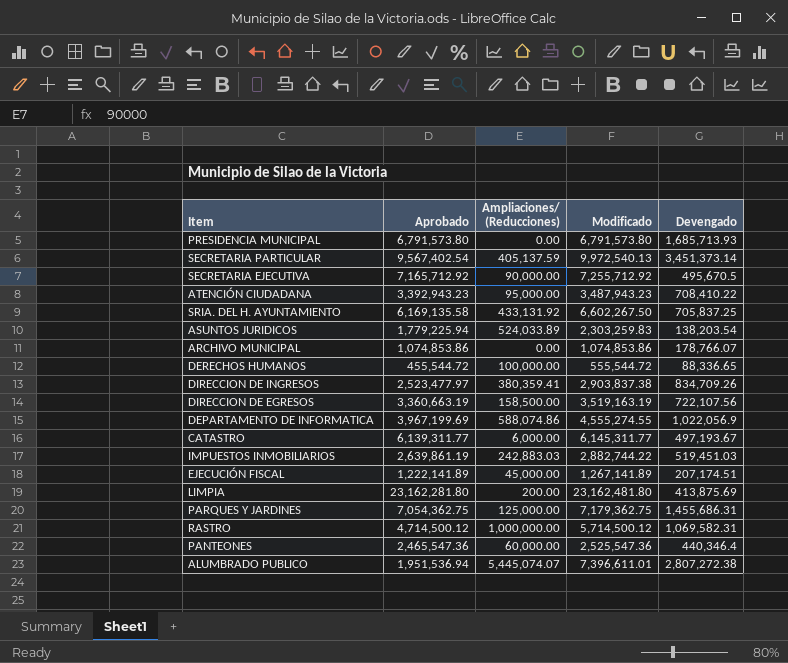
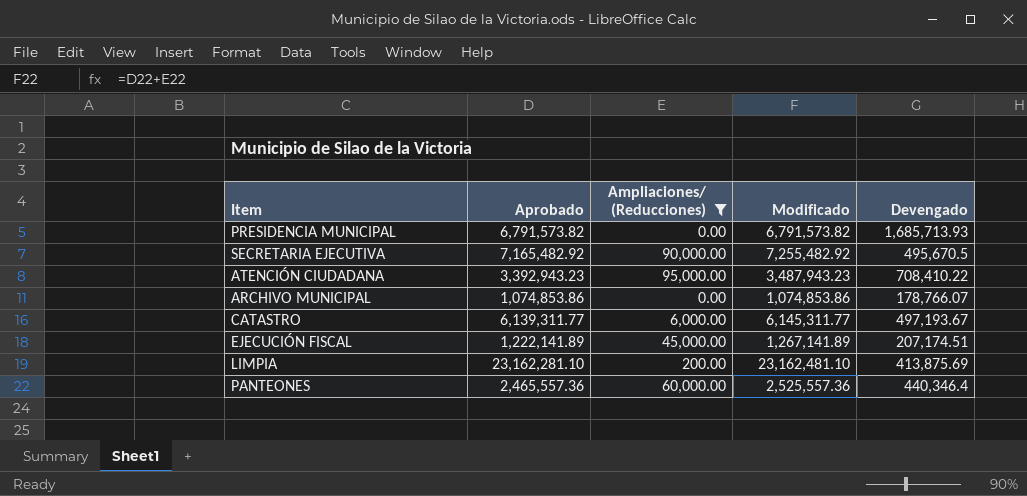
filter: none -> Ampliaciones/ (Reducciones) <= 95,000.00
PRESIDENCIA MUNICIPAL | Aprobado: 6,791,573.80 -> 6,791,573.82
PRESIDENCIA MUNICIPAL | Modificado: 6,791,573.80 -> 6,791,573.82
SECRETARIA EJECUTIVA | Aprobado: 7,165,712.92 -> 7,165,482.92
SECRETARIA EJECUTIVA | Modificado: 7,255,712.92 -> 7,255,482.92
LIMPIA | Aprobado: 23,162,281.80 -> 23,162,281.10
LIMPIA | Modificado: 23,162,481.80 -> 23,162,481.10
PANTEONES | Aprobado: 2,465,547.36 -> 2,465,557.36
PANTEONES | Modificado: 2,525,547.36 -> 2,525,557.36

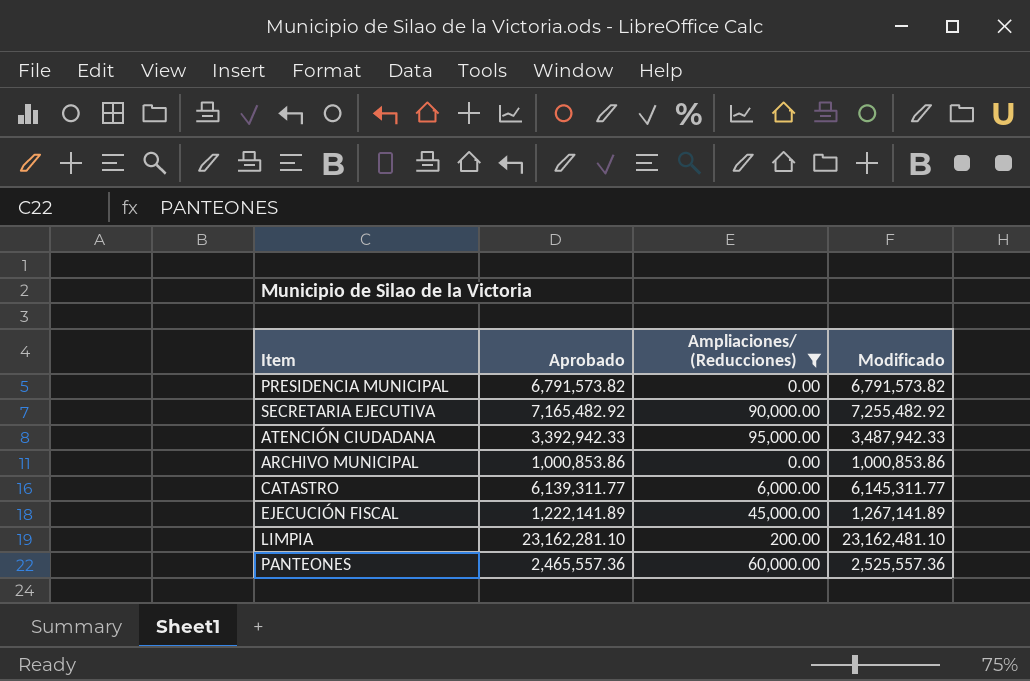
column Devengado | position: 5 -> none
ATENCIÓN CIUDADANA | Aprobado: 3,392,943.23 -> 3,392,942.33
ATENCIÓN CIUDADANA | Modificado: 3,487,943.23 -> 3,487,942.33
ARCHIVO MUNICIPAL | Aprobado: 1,074,853.86 -> 1,000,853.86
ARCHIVO MUNICIPAL | Modificado: 1,074,853.86 -> 1,000,853.86

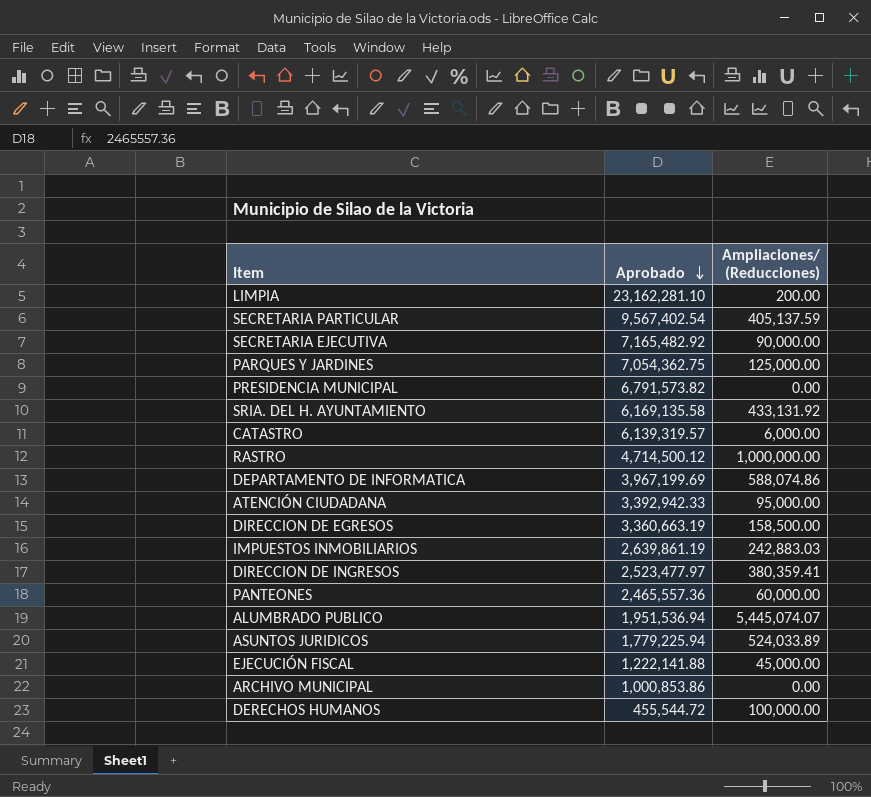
filter: Ampliaciones/ (Reducciones) <= 95,000.00 -> none
row order: none -> Aprobado descending
column Modificado | formula: [Aprobado] + [Ampliaciones/ (Reducciones)] -> none
CATASTRO | Aprobado: 6,139,311.77 -> 6,139,319.57
EJECUCIÓN FISCAL | Aprobado: 1,222,141.89 -> 1,222,141.88

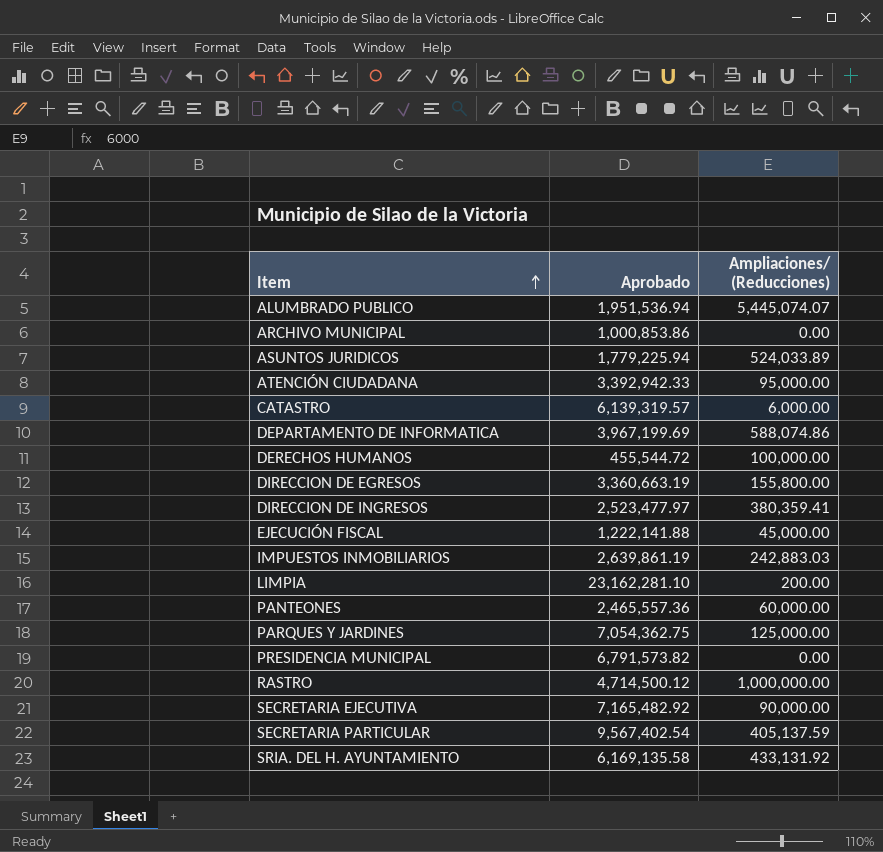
row order: Aprobado descending -> Item ascending
DIRECCION DE EGRESOS | Ampliaciones/ (Reducciones): 158,500.00 -> 155,800.00

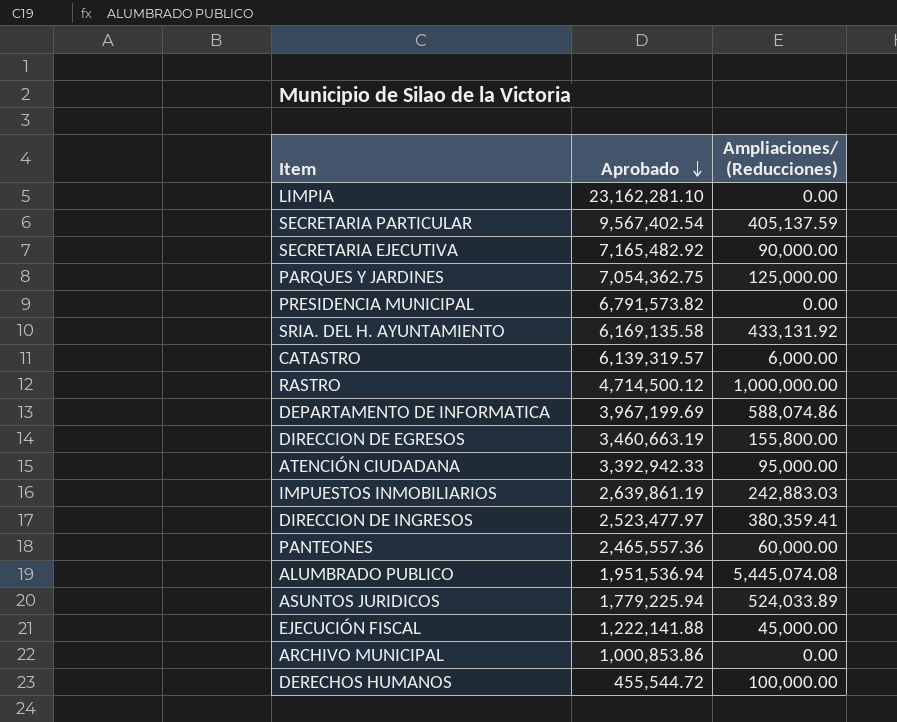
row order: Item ascending -> Aprobado descending
LIMPIA | Ampliaciones/ (Reducciones): 200.00 -> 0.00
DIRECCION DE EGRESOS | Aprobado: 3,360,663.19 -> 3,460,663.19
ALUMBRADO PUBLICO | Ampliaciones/ (Reducciones): 5,445,074.07 -> 5,445,074.08

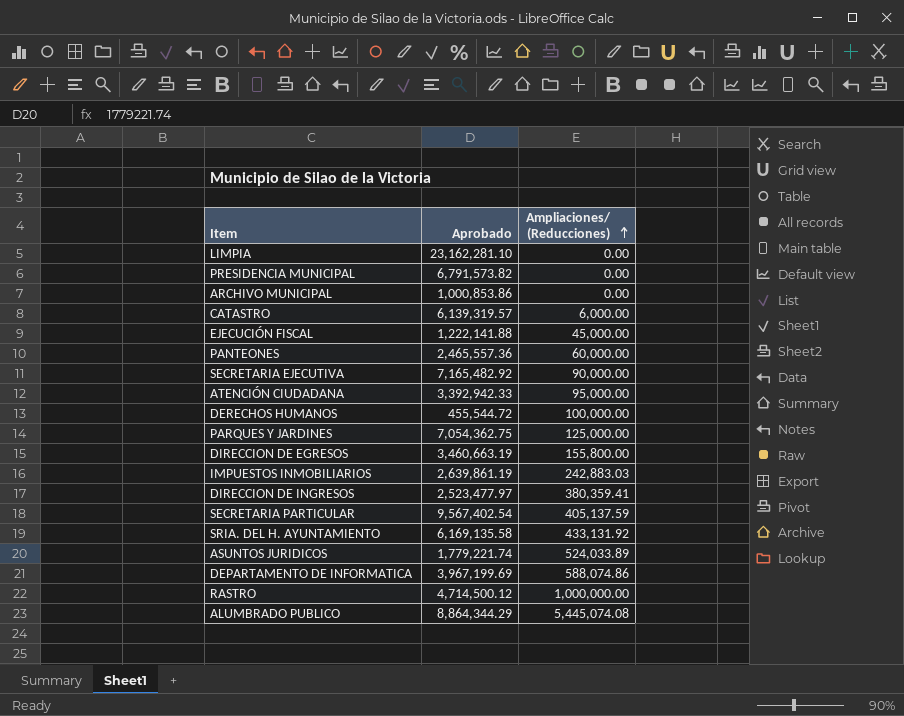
row order: Aprobado descending -> Ampliaciones/ (Reducciones) ascending
ASUNTOS JURIDICOS | Aprobado: 1,779,225.94 -> 1,779,221.74
ALUMBRADO PUBLICO | Aprobado: 1,951,536.94 -> 8,864,344.29

